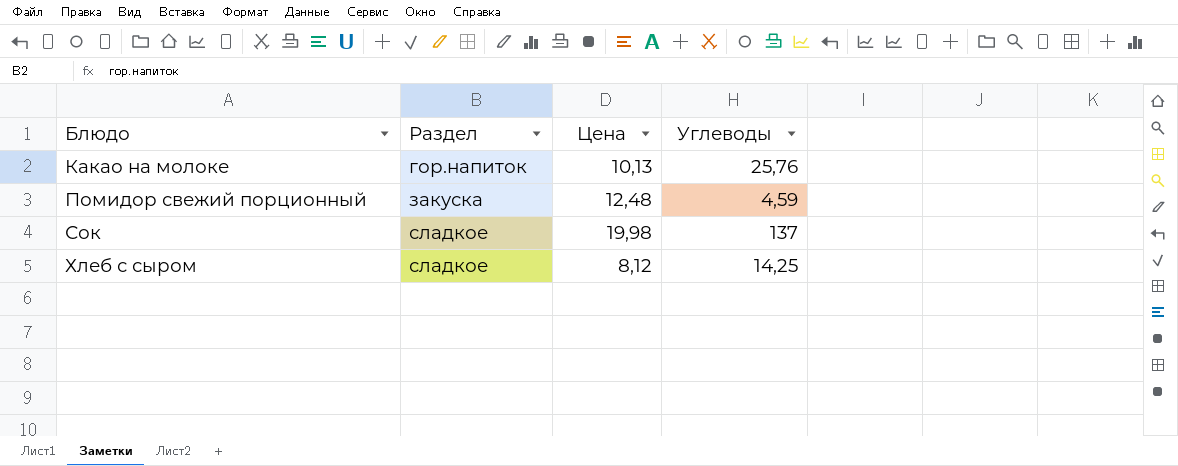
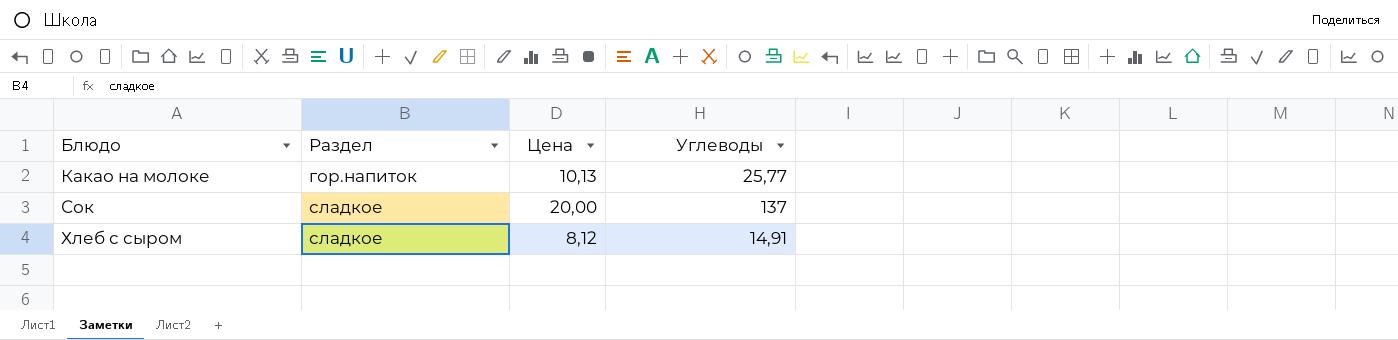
row Помидор свежий порционный: закуска | 12,48 | 4,59 -> none
Какао на молоке | Углеводы: 25,76 -> 25,77
Сок | Цена: 19,98 -> 20,00
Хлеб с сыром | Углеводы: 14,25 -> 14,91

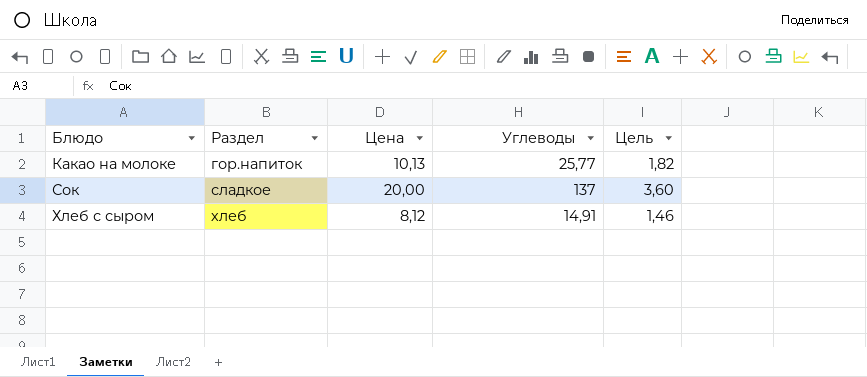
column Цель | formula: none -> [Цена] * 0,18
Хлеб с сыром | Раздел: сладкое -> хлеб

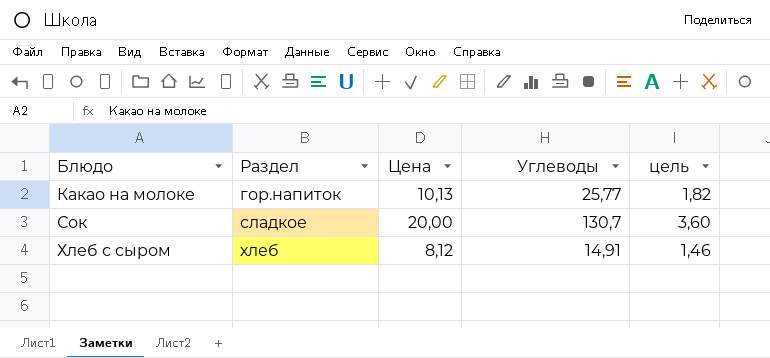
column name: Цель -> цель
Сок | Углеводы: 137 -> 130,7

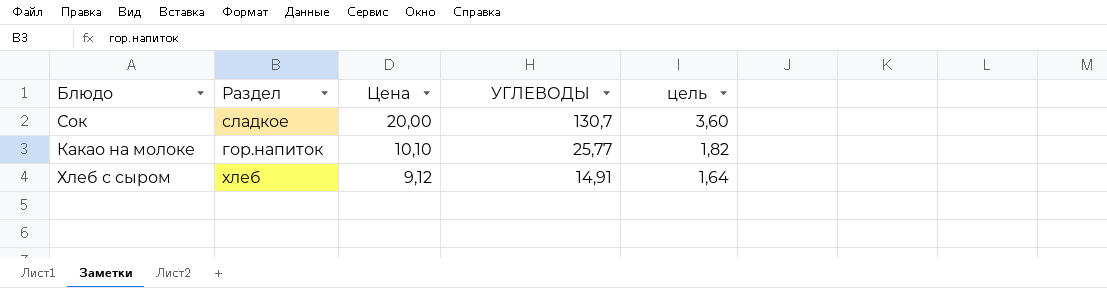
row order: Блюдо ascending -> Цена descending
column name: Углеводы -> УГЛЕВОДЫ
Какао на молоке | Цена: 10,13 -> 10,10
Хлеб с сыром | Цена: 8,12 -> 9,12
Хлеб с сыром | цель: 1,46 -> 1,64

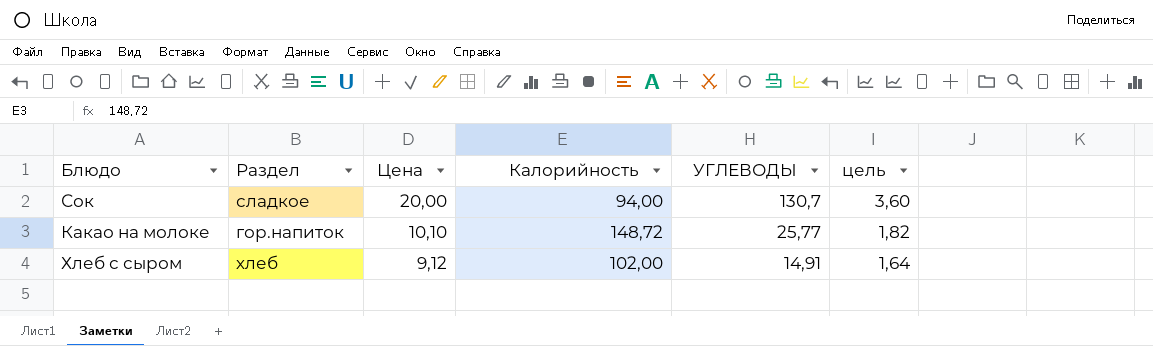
column Калорийность | position: none -> 4

